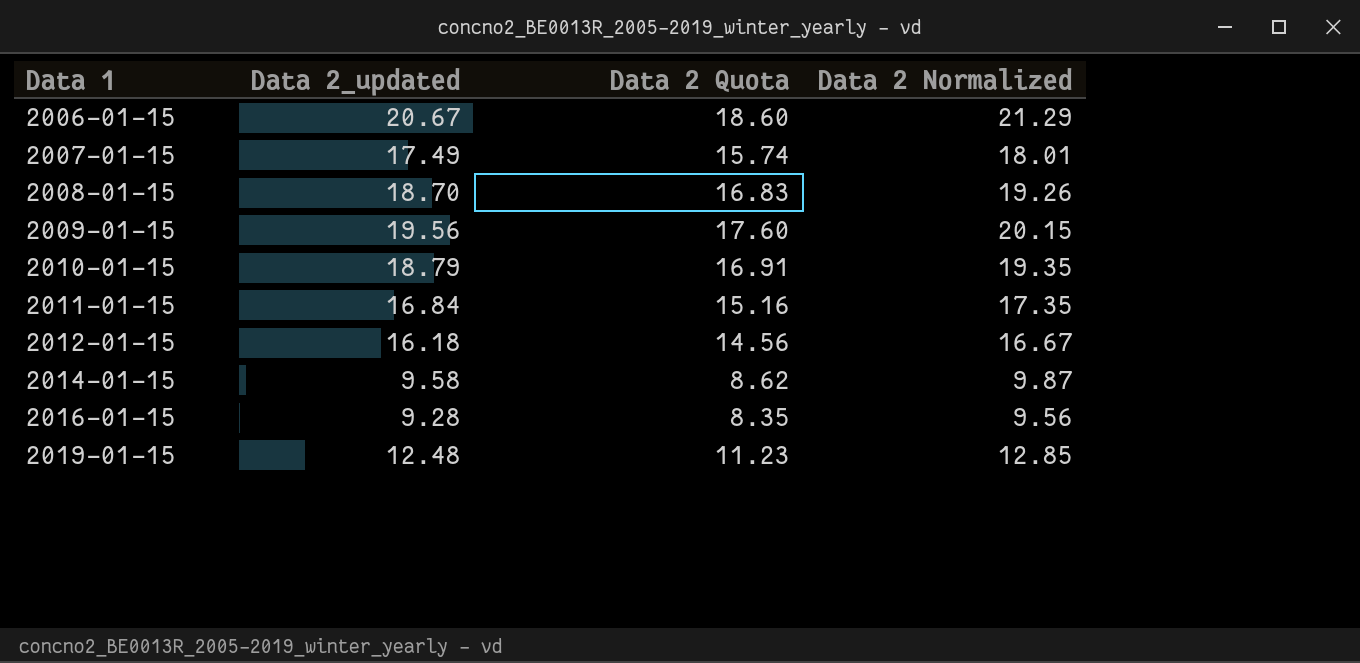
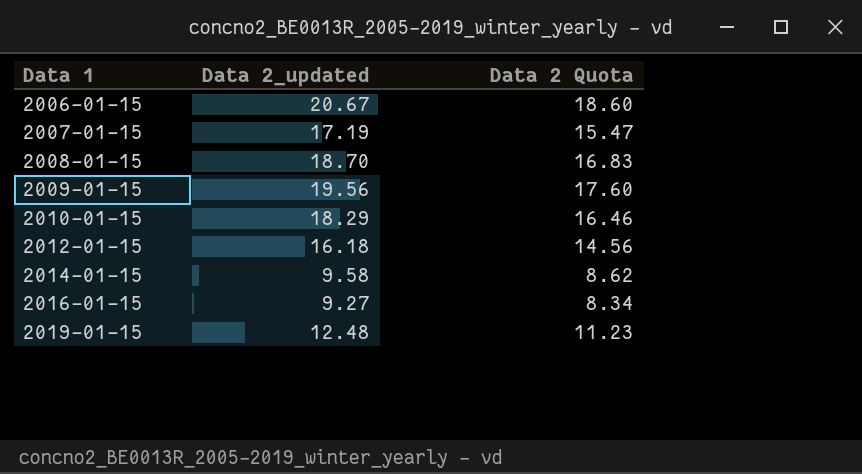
column Data 2 Normalized | formula: [Data 2_updated] * 1.03 -> none
row 2011-01-15: 16.84 | 15.16 | 17.35 -> none
2007-01-15 | Data 2_updated: 17.49 -> 17.19
2007-01-15 | Data 2 Quota: 15.74 -> 15.47
2010-01-15 | Data 2_updated: 18.79 -> 18.29
2010-01-15 | Data 2 Quota: 16.91 -> 16.46
2016-01-15 | Data 2_updated: 9.28 -> 9.27
2016-01-15 | Data 2 Quota: 8.35 -> 8.34

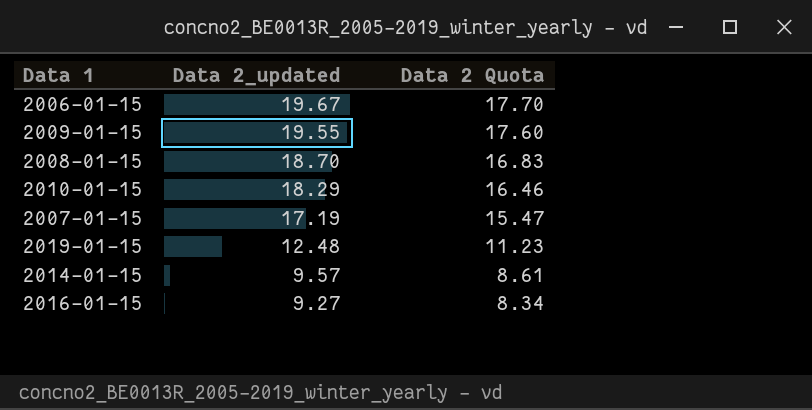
row order: Data 1 ascending -> Data 2_updated descending
row 2012-01-15: 16.18 | 14.56 -> none
2006-01-15 | Data 2_updated: 20.67 -> 19.67
2006-01-15 | Data 2 Quota: 18.60 -> 17.70
2009-01-15 | Data 2_updated: 19.56 -> 19.55
2014-01-15 | Data 2_updated: 9.58 -> 9.57
2014-01-15 | Data 2 Quota: 8.62 -> 8.61

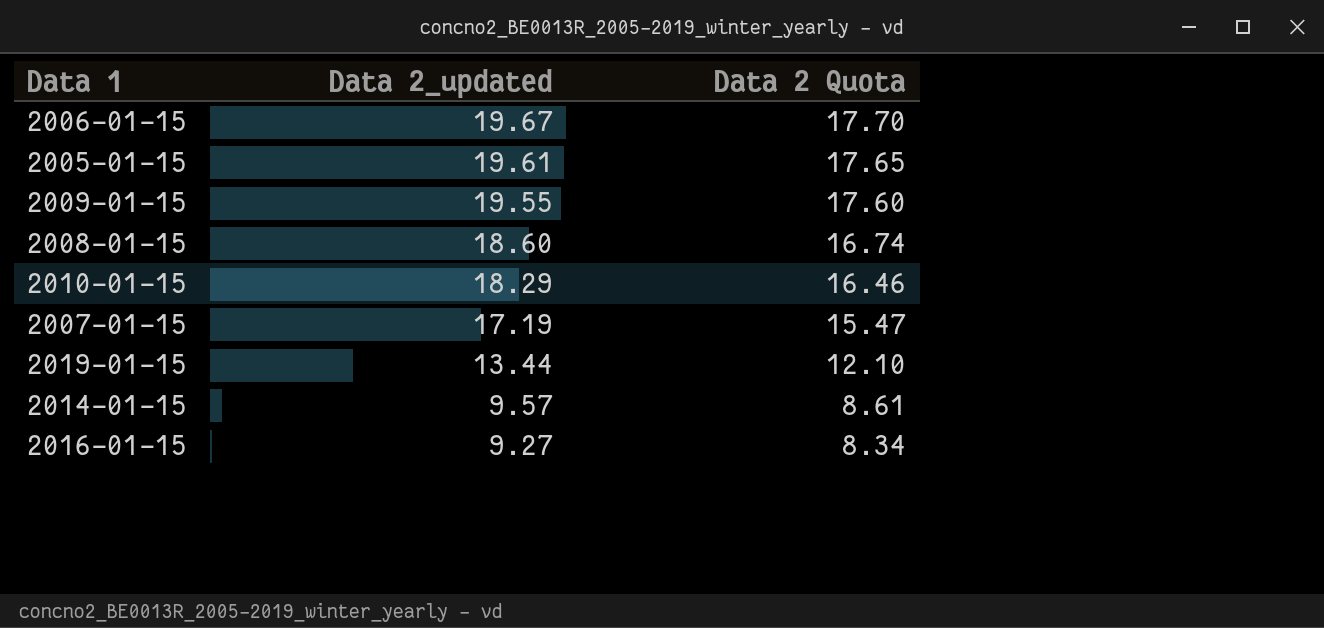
row 2005-01-15: none -> 19.61 | 17.65
2008-01-15 | Data 2_updated: 18.70 -> 18.60
2008-01-15 | Data 2 Quota: 16.83 -> 16.74
2019-01-15 | Data 2_updated: 12.48 -> 13.44
2019-01-15 | Data 2 Quota: 11.23 -> 12.10

